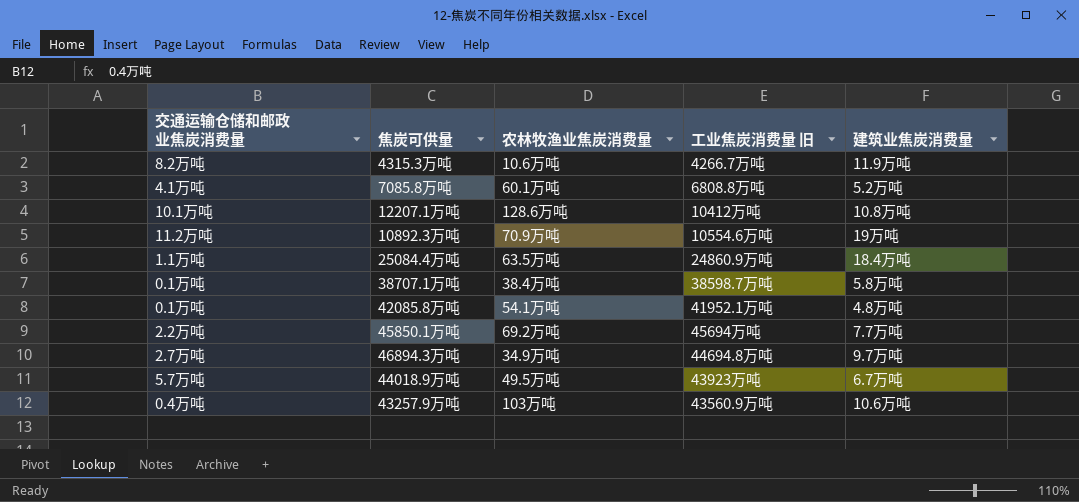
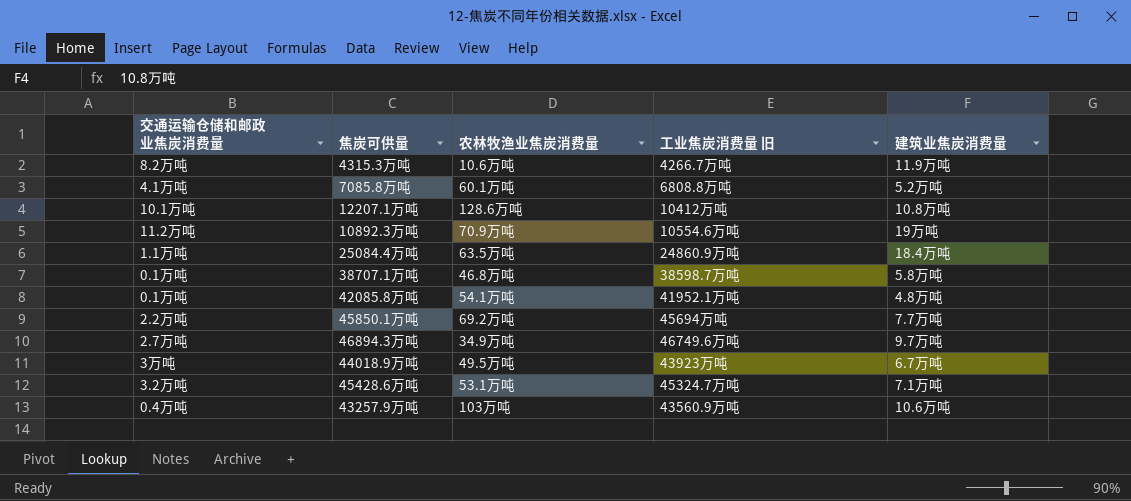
38707.1万吨 | 农林牧渔业焦炭消费量: 38.4万吨 -> 46.8万吨
46894.3万吨 | 工业焦炭消费量 旧: 44694.8万吨 -> 46749.6万吨
44018.9万吨 | 交通运输仓储和邮政业焦炭消费量: 5.7万吨 -> 3万吨
row 45428.6万吨: none -> 3.2万吨 | 53.1万吨 | 45324.7万吨 | 7.1万吨

